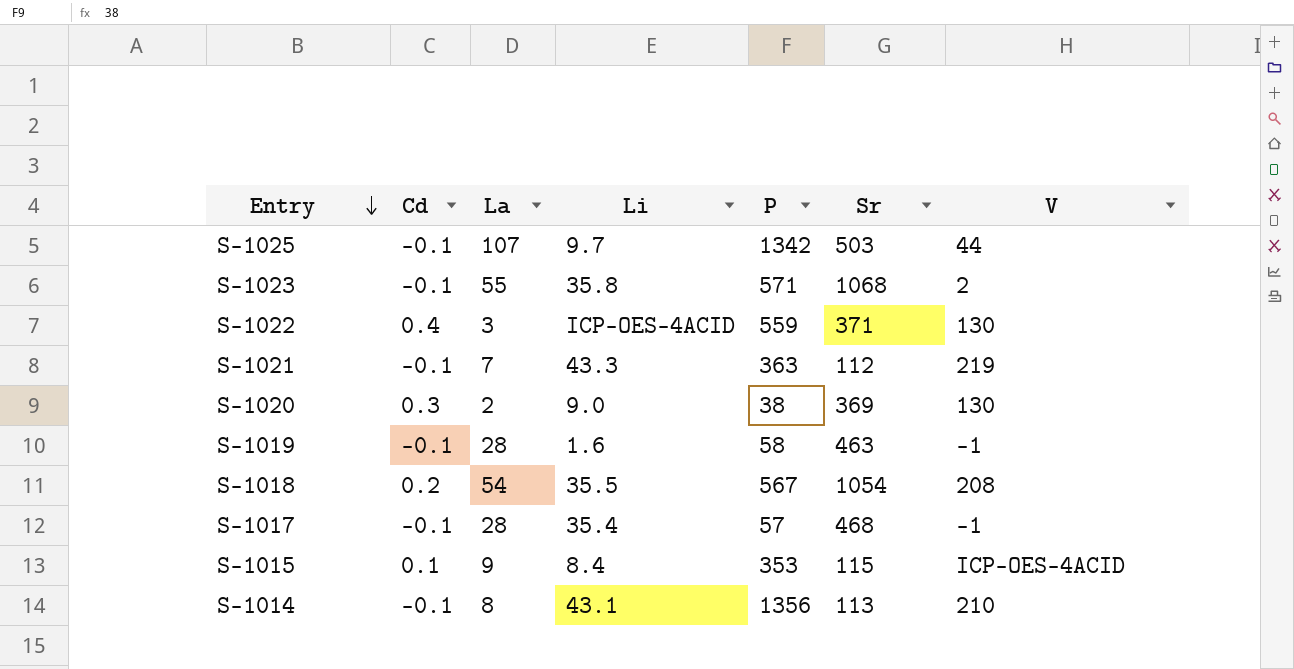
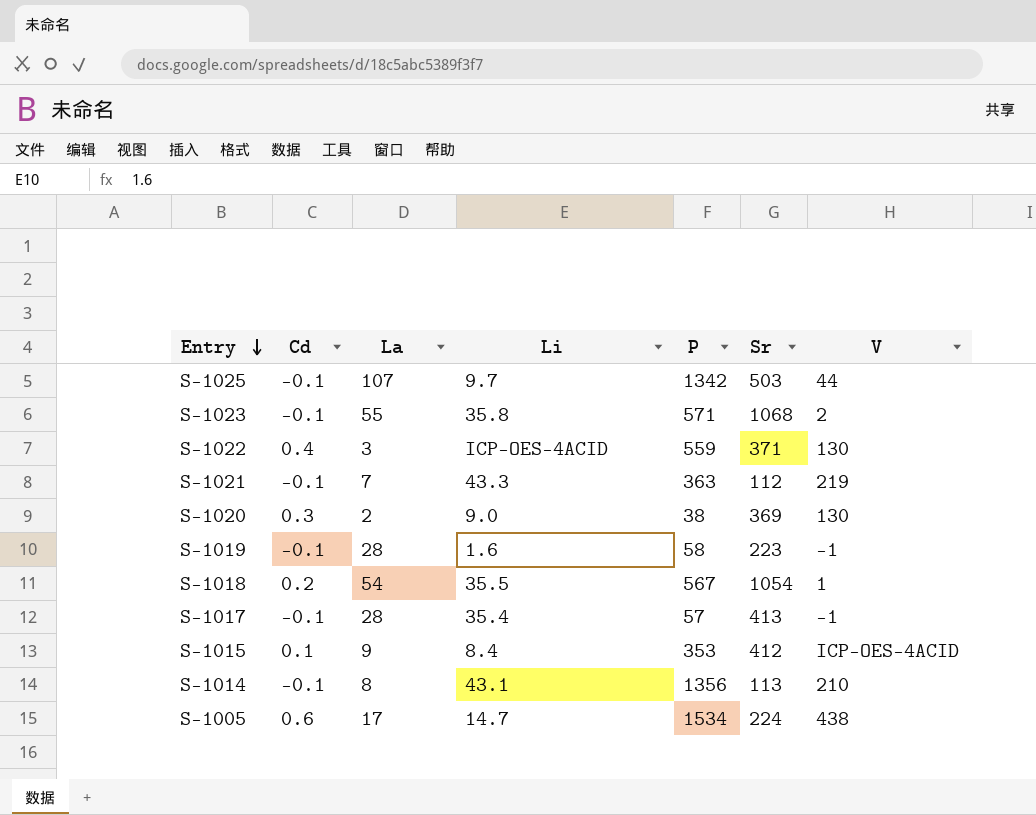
S-1019 | Sr: 463 -> 223
S-1018 | V: 208 -> 1
S-1017 | Sr: 468 -> 413
S-1015 | Sr: 115 -> 412
row S-1005: none -> 0.6 | 17 | 14.7 | 1534 | 224 | 438

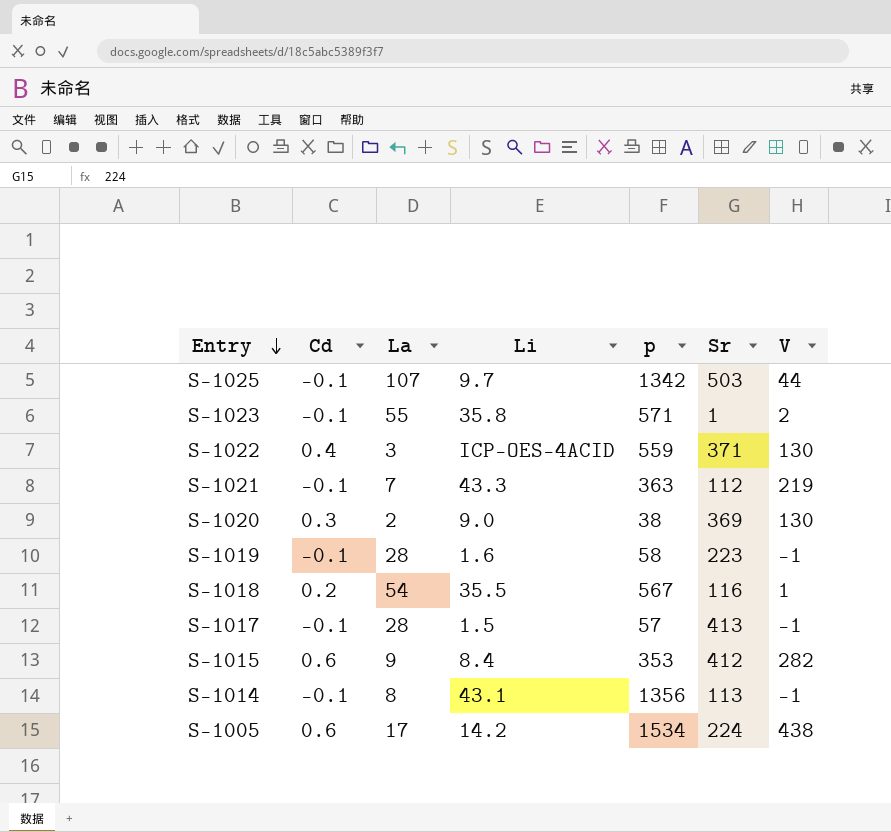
column name: P -> p
S-1023 | Sr: 1068 -> 1
S-1018 | Sr: 1054 -> 116
S-1017 | Li: 35.4 -> 1.5
S-1015 | Cd: 0.1 -> 0.6
S-1015 | V: ICP-OES-4ACID -> 282
S-1014 | V: 210 -> -1
S-1005 | Li: 14.7 -> 14.2

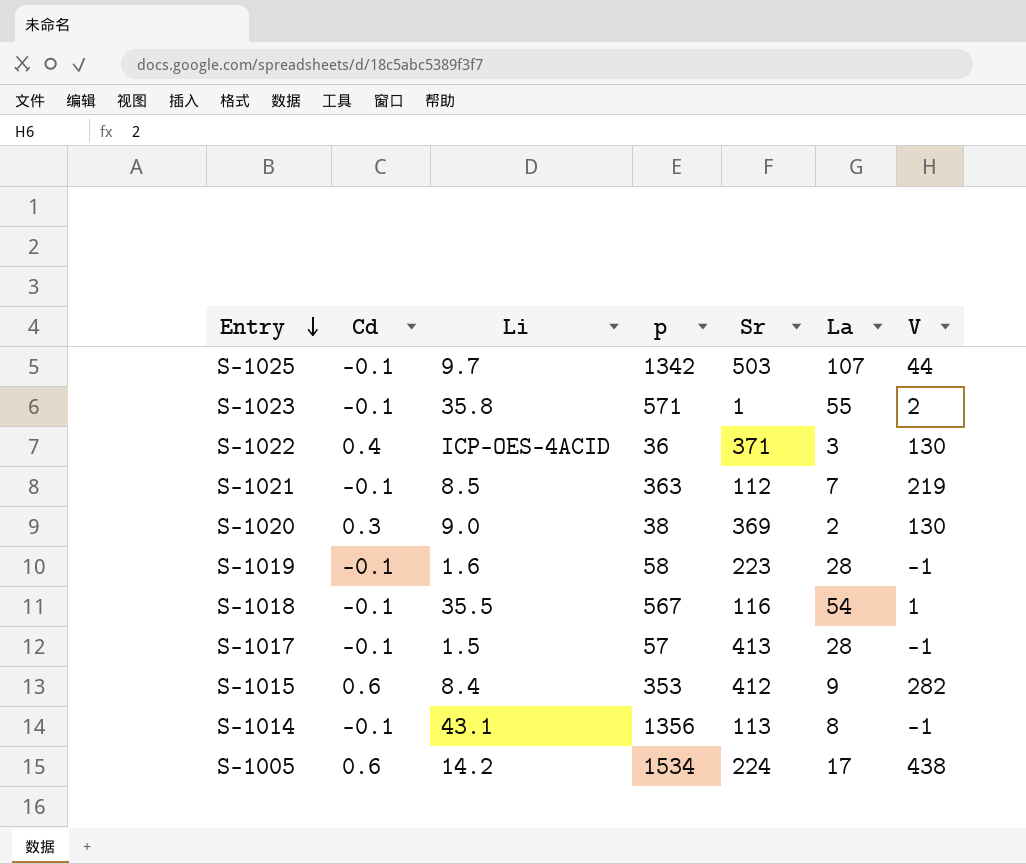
column La | position: 3 -> 6
S-1022 | p: 559 -> 36
S-1021 | Li: 43.3 -> 8.5
S-1018 | Cd: 0.2 -> -0.1

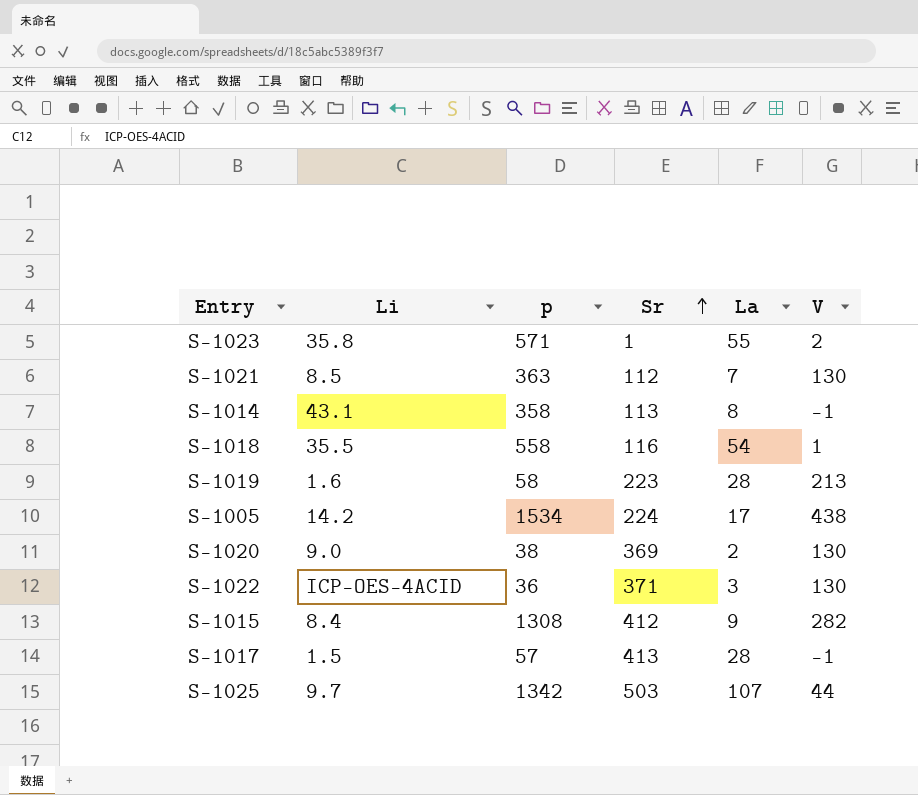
row order: Entry descending -> Sr ascending
column Cd | position: 2 -> none
S-1021 | V: 219 -> 130
S-1014 | p: 1356 -> 358
S-1018 | p: 567 -> 558
S-1019 | V: -1 -> 213
S-1015 | p: 353 -> 1308

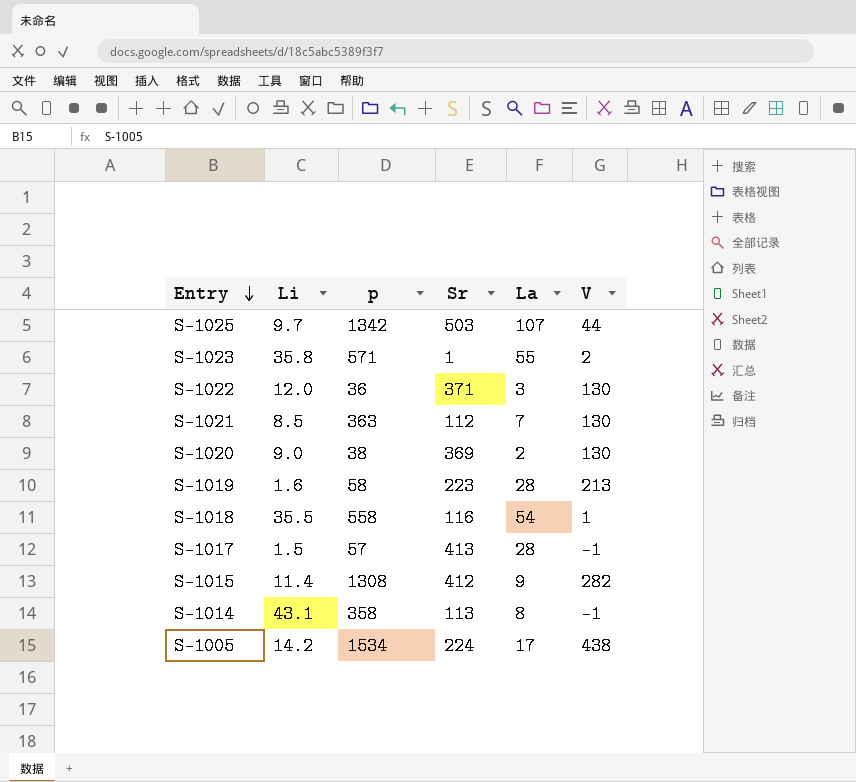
row order: Sr ascending -> Entry descending
S-1022 | Li: ICP-OES-4ACID -> 12.0
S-1015 | Li: 8.4 -> 11.4

